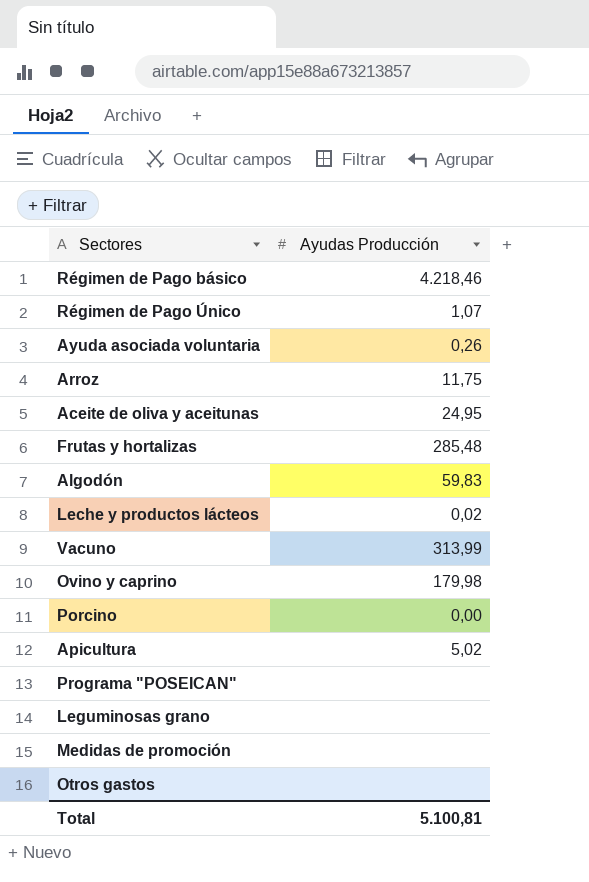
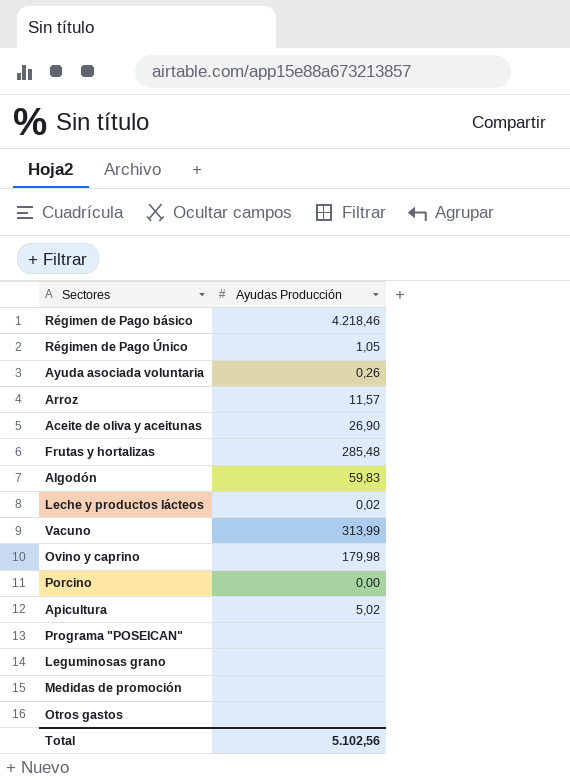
Régimen de Pago Único | Ayudas Producción: 1,07 -> 1,05
Arroz | Ayudas Producción: 11,75 -> 11,57
Aceite de oliva y aceitunas | Ayudas Producción: 24,95 -> 26,90
Total | Ayudas Producción: 5.100,81 -> 5.102,56

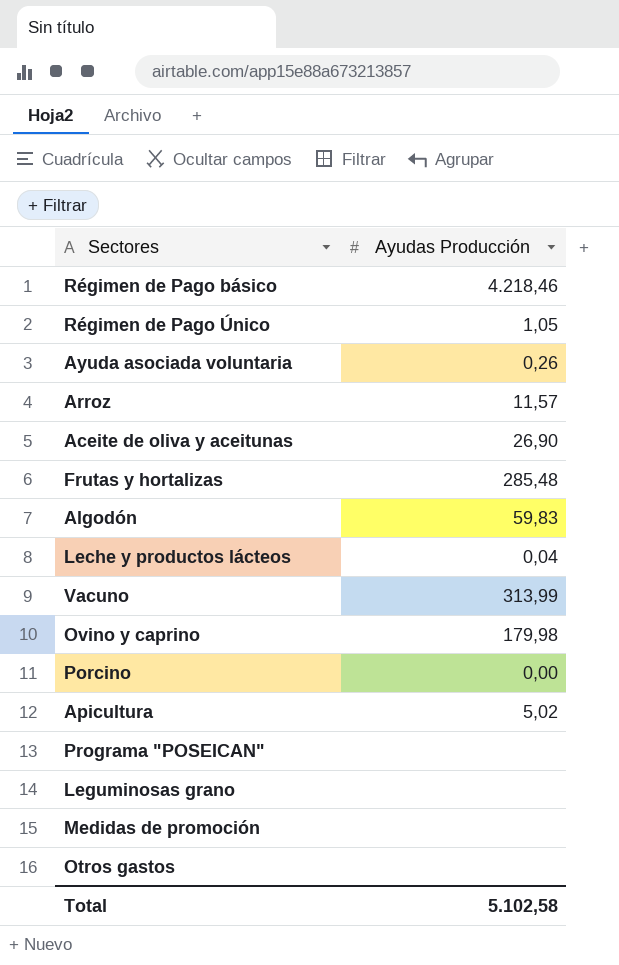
Leche y productos lácteos | Ayudas Producción: 0,02 -> 0,04
Total | Ayudas Producción: 5.102,56 -> 5.102,58

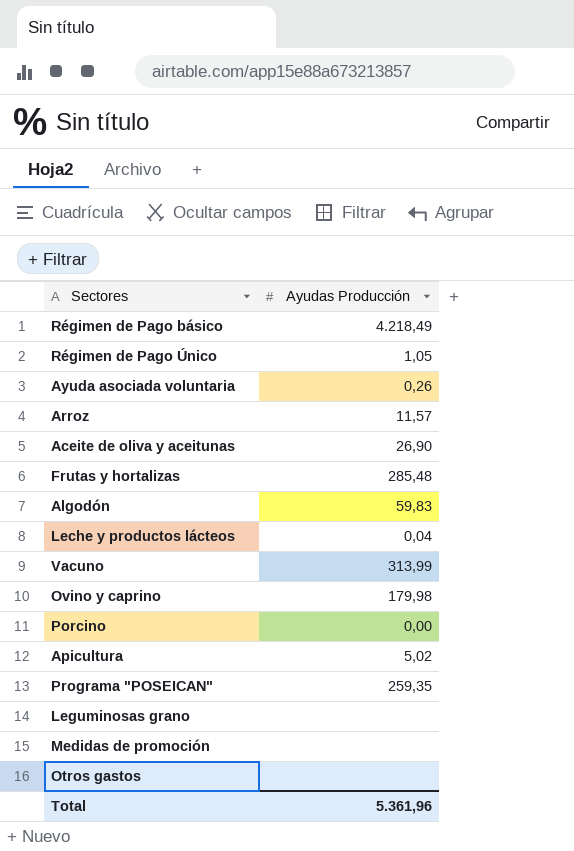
Régimen de Pago básico | Ayudas Producción: 4.218,46 -> 4.218,49
Programa "POSEICAN" | Ayudas Producción: none -> 259,35
Total | Ayudas Producción: 5.102,58 -> 5.361,96

